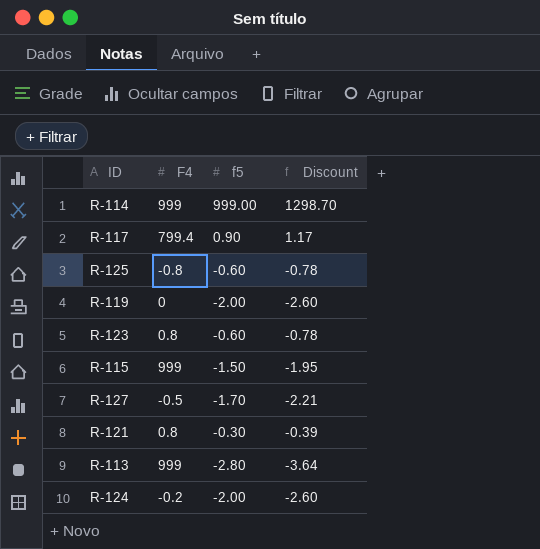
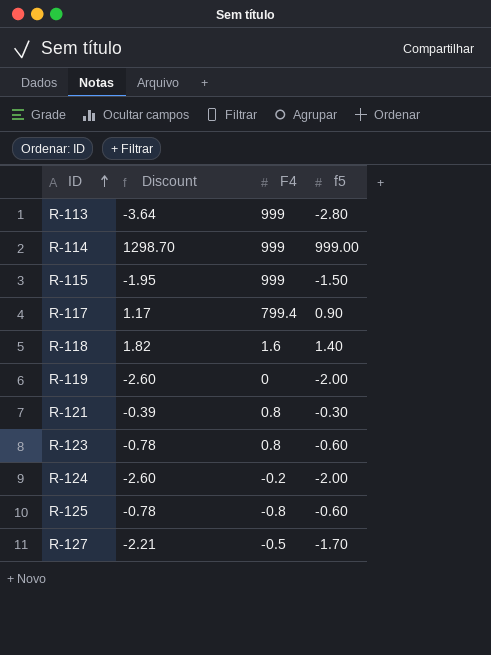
row order: none -> ID ascending
column Discount | position: 4 -> 2
row R-118: none -> 1.82 | 1.6 | 1.40

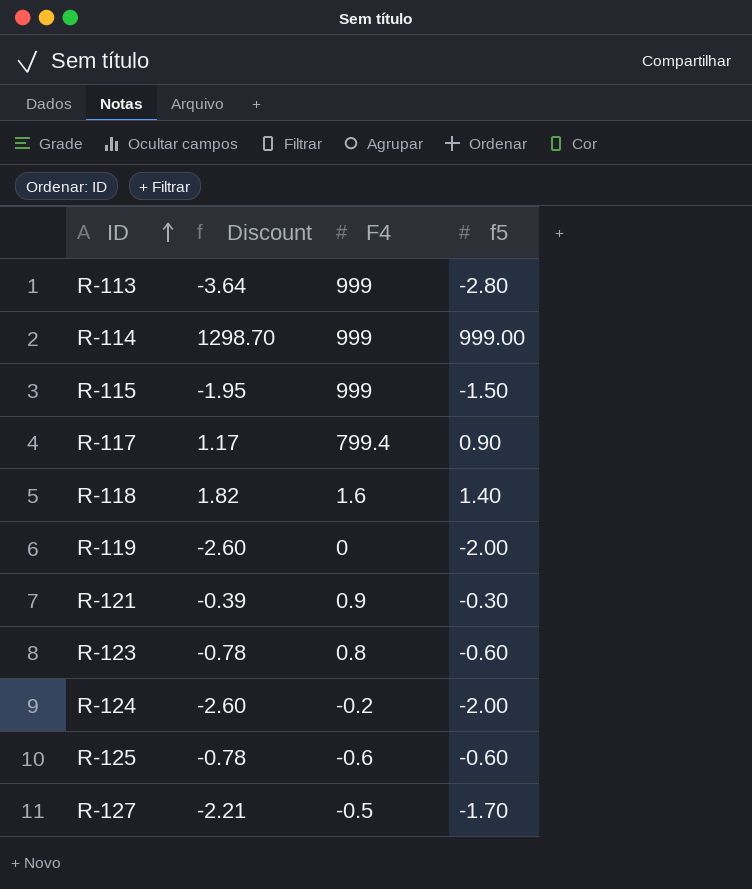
R-121 | F4: 0.8 -> 0.9
R-125 | F4: -0.8 -> -0.6

